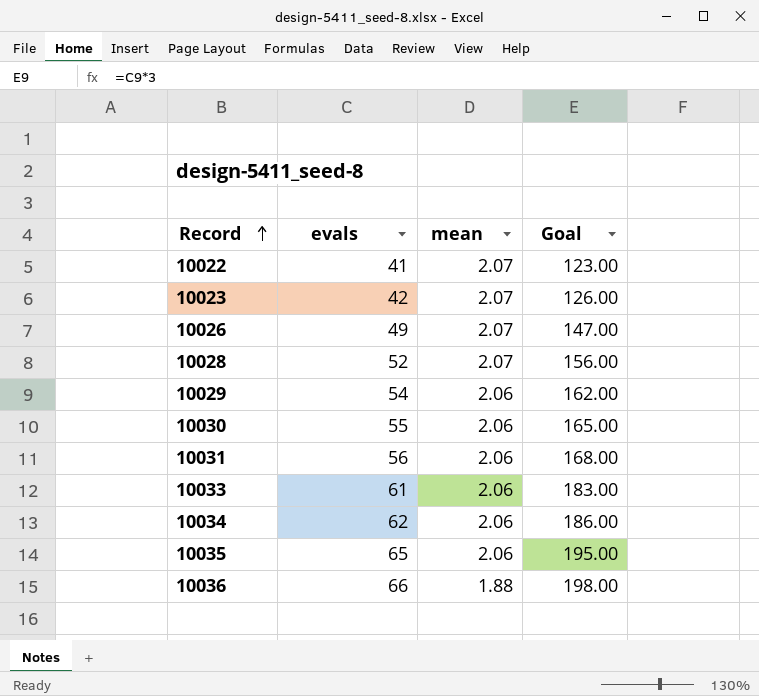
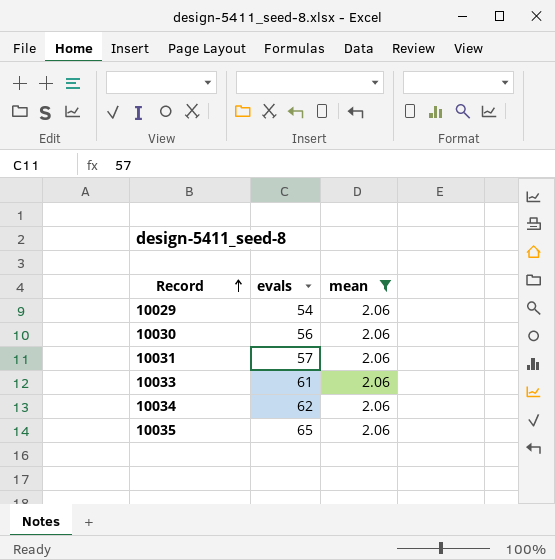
filter: none -> mean = 2.06
column Goal | formula: [evals] * 3 -> none
10030 | evals: 55 -> 56
10031 | evals: 56 -> 57

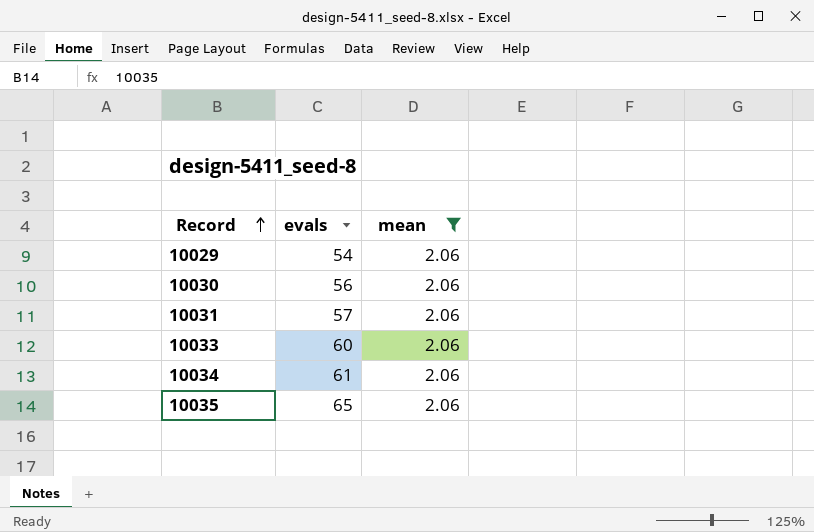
10033 | evals: 61 -> 60
10034 | evals: 62 -> 61

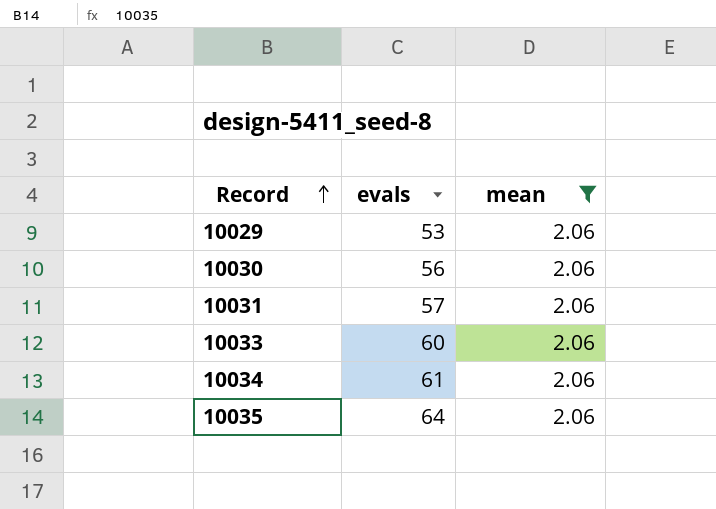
10029 | evals: 54 -> 53
10035 | evals: 65 -> 64

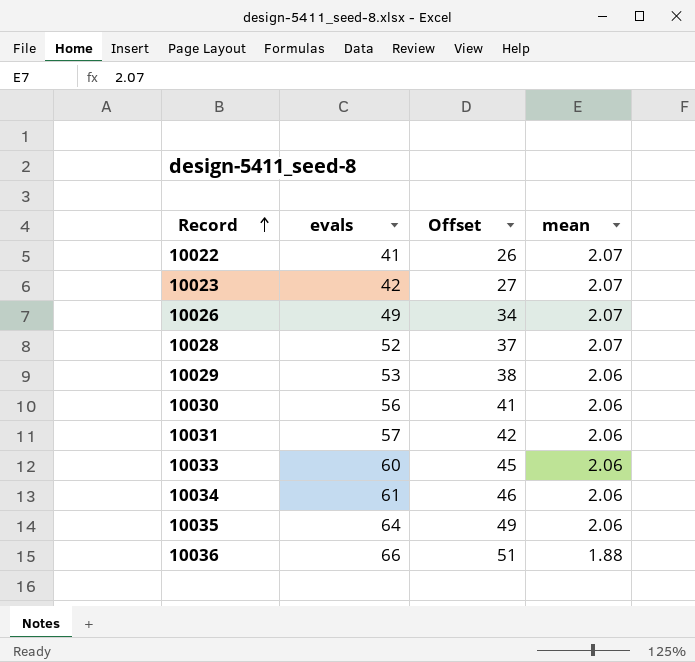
filter: mean = 2.06 -> none
column Offset | formula: none -> [evals] - 15

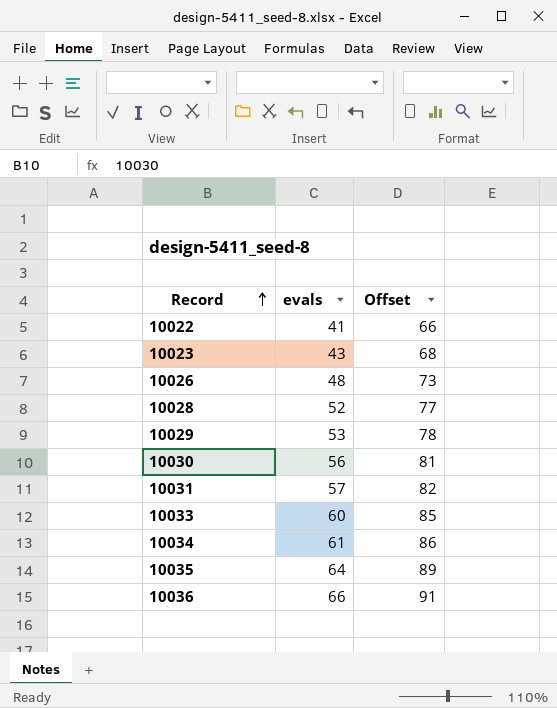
column mean | position: 4 -> none
column Offset | formula: [evals] - 15 -> [evals] + 25
10023 | evals: 42 -> 43
10026 | evals: 49 -> 48

